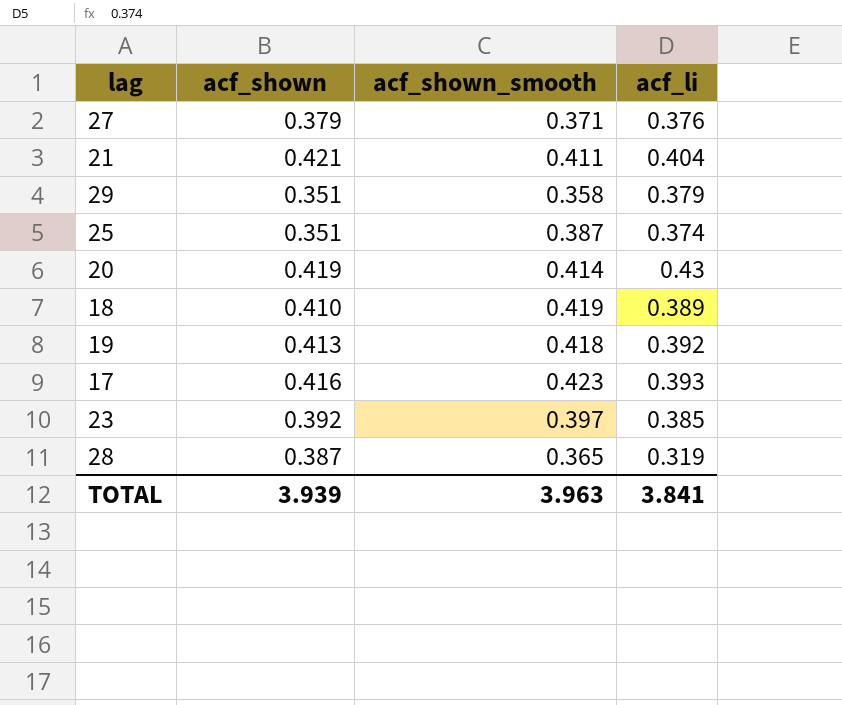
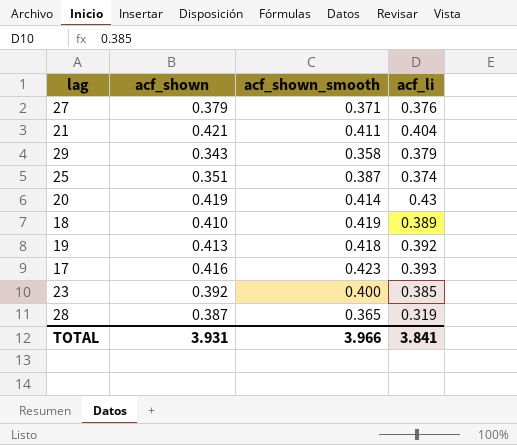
29 | acf_shown: 0.351 -> 0.343
23 | acf_shown_smooth: 0.397 -> 0.400
TOTAL | acf_shown: 3.939 -> 3.931
TOTAL | acf_shown_smooth: 3.963 -> 3.966

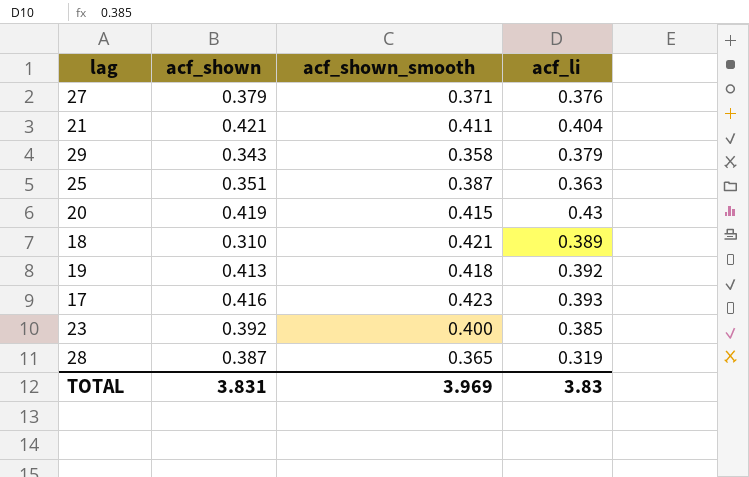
25 | acf_li: 0.374 -> 0.363
20 | acf_shown_smooth: 0.414 -> 0.415
18 | acf_shown: 0.410 -> 0.310
18 | acf_shown_smooth: 0.419 -> 0.421
TOTAL | acf_shown: 3.931 -> 3.831
TOTAL | acf_shown_smooth: 3.966 -> 3.969
TOTAL | acf_li: 3.841 -> 3.83

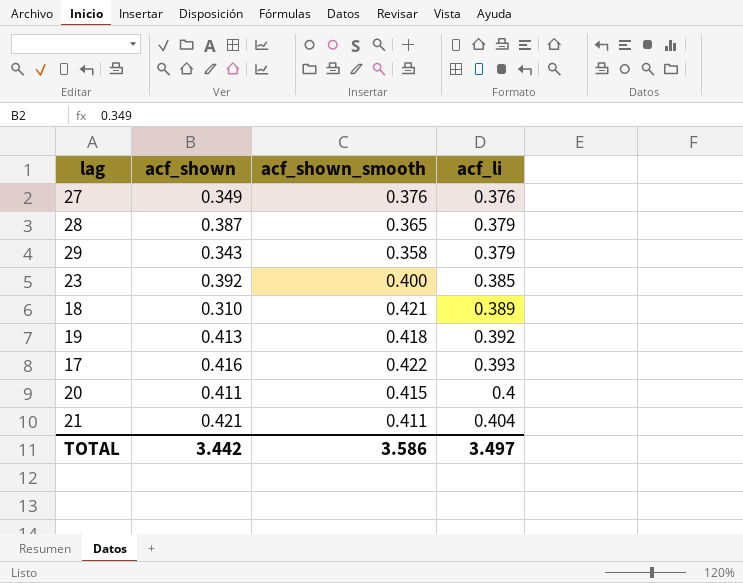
row order: none -> acf_li ascending
row 25: 0.351 | 0.387 | 0.363 -> none
27 | acf_shown: 0.379 -> 0.349
27 | acf_shown_smooth: 0.371 -> 0.376
28 | acf_li: 0.319 -> 0.379
17 | acf_shown_smooth: 0.423 -> 0.422
20 | acf_shown: 0.419 -> 0.411
20 | acf_li: 0.43 -> 0.4
TOTAL | acf_shown: 3.831 -> 3.442
TOTAL | acf_shown_smooth: 3.969 -> 3.586
TOTAL | acf_li: 3.83 -> 3.497

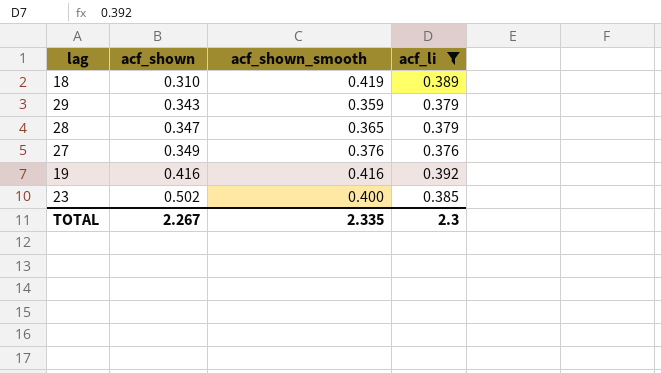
filter: none -> acf_li <= 0.392
row order: acf_li ascending -> acf_shown ascending
18 | acf_shown_smooth: 0.421 -> 0.419
29 | acf_shown_smooth: 0.358 -> 0.359
28 | acf_shown: 0.387 -> 0.347
19 | acf_shown: 0.413 -> 0.416
19 | acf_shown_smooth: 0.418 -> 0.416
23 | acf_shown: 0.392 -> 0.502
TOTAL | acf_shown: 3.442 -> 2.267
TOTAL | acf_shown_smooth: 3.586 -> 2.335
TOTAL | acf_li: 3.497 -> 2.3

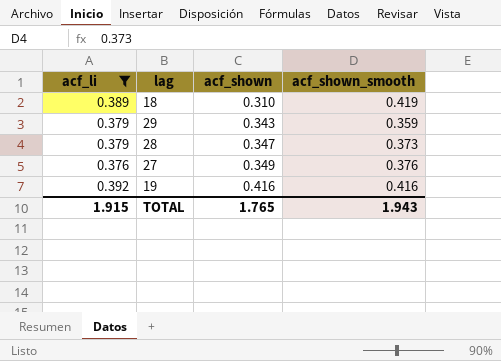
column acf_li | position: 4 -> 1
row 23: 0.502 | 0.400 | 0.385 -> none
28 | acf_shown_smooth: 0.365 -> 0.373
TOTAL | acf_li: 2.3 -> 1.915
TOTAL | acf_shown: 2.267 -> 1.765
TOTAL | acf_shown_smooth: 2.335 -> 1.943

